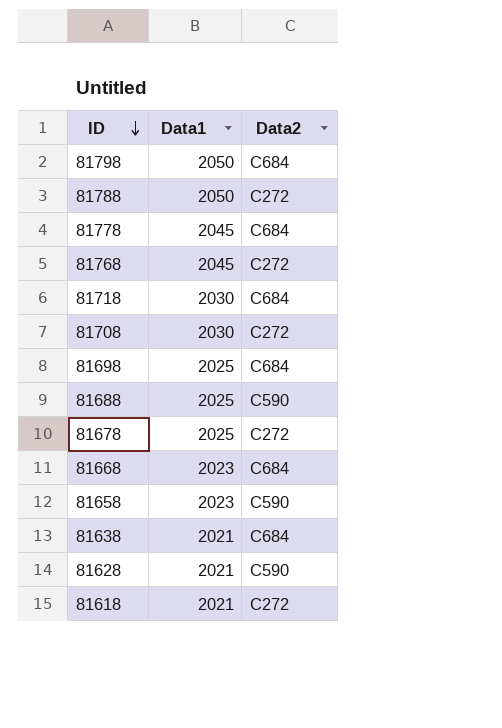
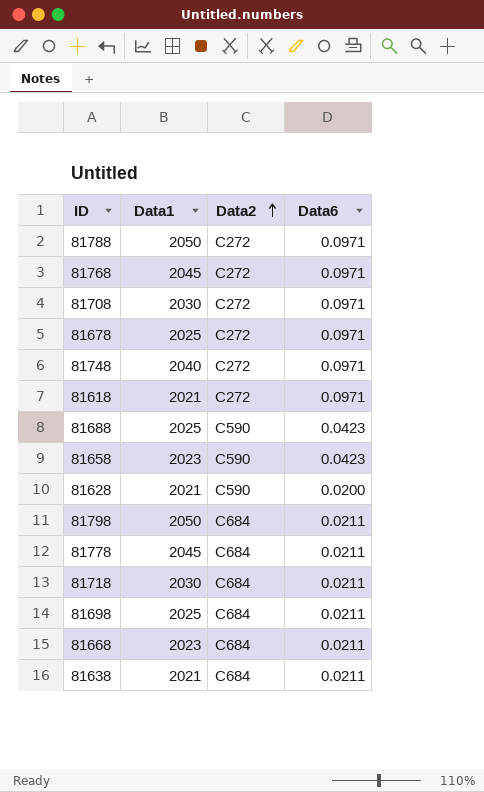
row order: ID descending -> Data2 ascending
column Data6 | position: none -> 4
row 81748: none -> 2040 | C272 | 0.0971

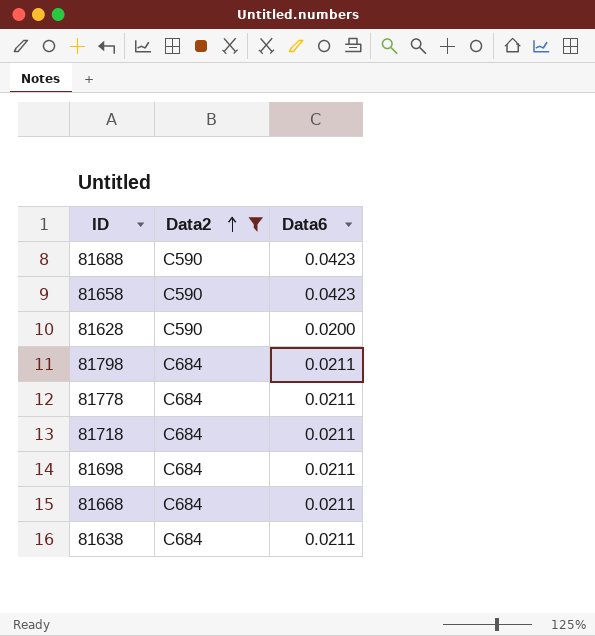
filter: none -> Data2 != C272
column Data1 | position: 2 -> none

